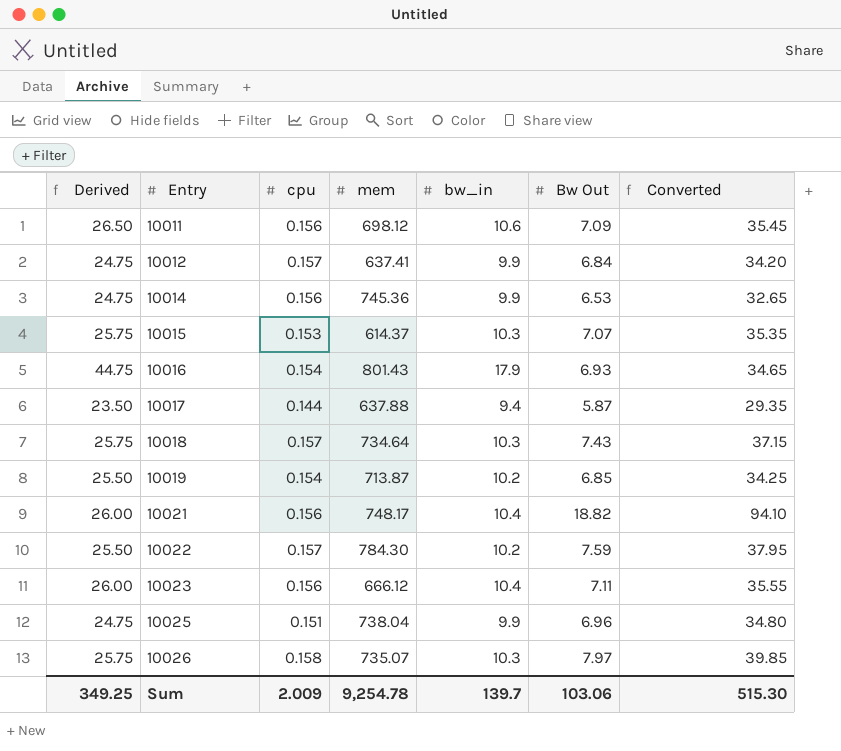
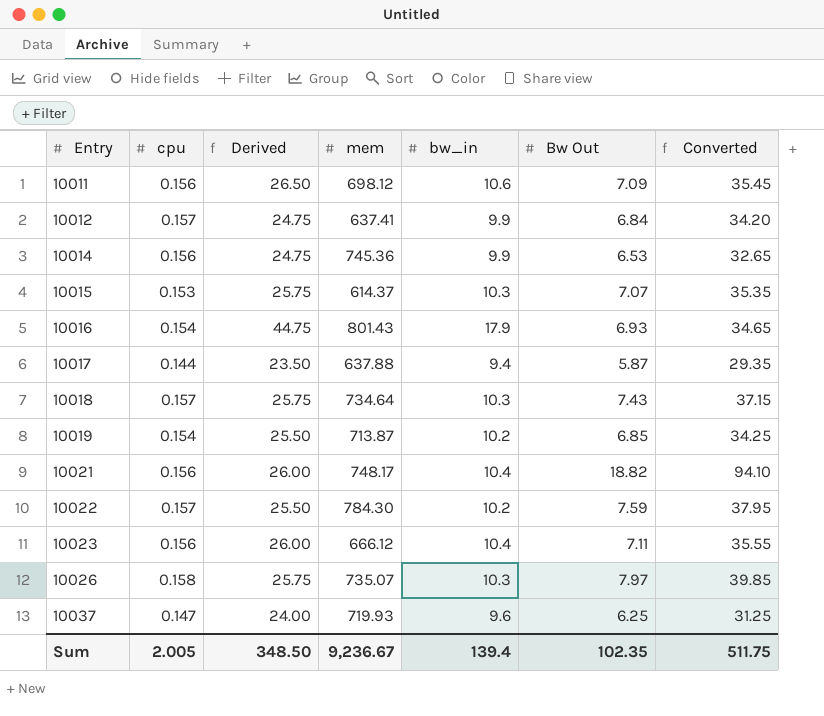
column Derived | position: 1 -> 3
row 10025: 24.75 | 0.151 | 738.04 | 9.9 | 6.96 | 34.80 -> none
row 10037: none -> 0.147 | 24.00 | 719.93 | 9.6 | 6.25 | 31.25
Sum | cpu: 2.009 -> 2.005
Sum | Derived: 349.25 -> 348.50
Sum | mem: 9,254.78 -> 9,236.67
Sum | bw_in: 139.7 -> 139.4
Sum | Bw Out: 103.06 -> 102.35
Sum | Converted: 515.30 -> 511.75

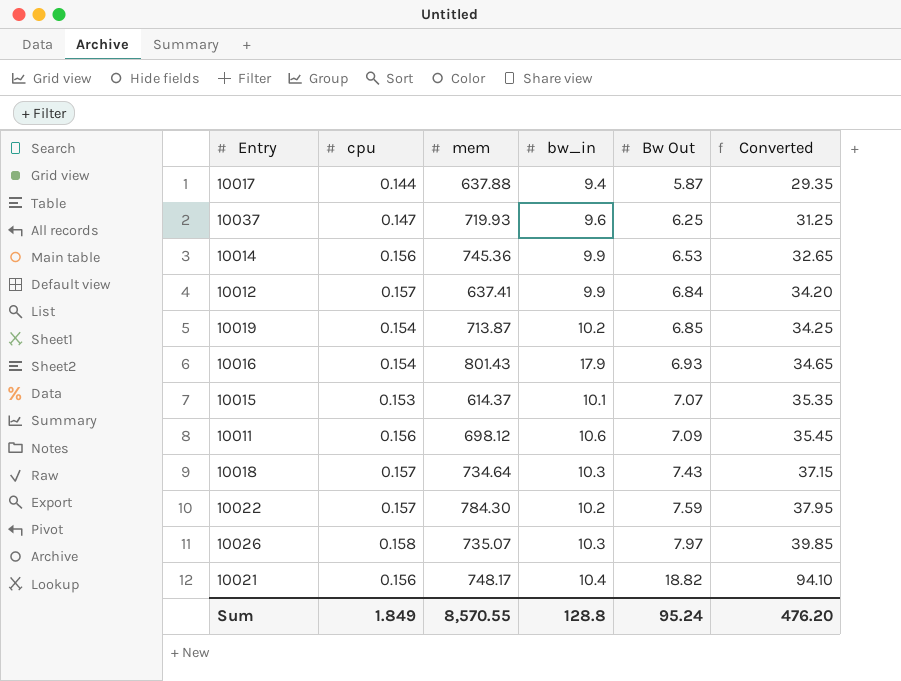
row order: Entry ascending -> Bw Out ascending
column Derived | formula: [bw_in] * 2.5 -> none
row 10023: 0.156 | 26.00 | 666.12 | 10.4 | 7.11 | 35.55 -> none
10015 | bw_in: 10.3 -> 10.1
Sum | cpu: 2.005 -> 1.849
Sum | mem: 9,236.67 -> 8,570.55
Sum | bw_in: 139.4 -> 128.8
Sum | Bw Out: 102.35 -> 95.24
Sum | Converted: 511.75 -> 476.20

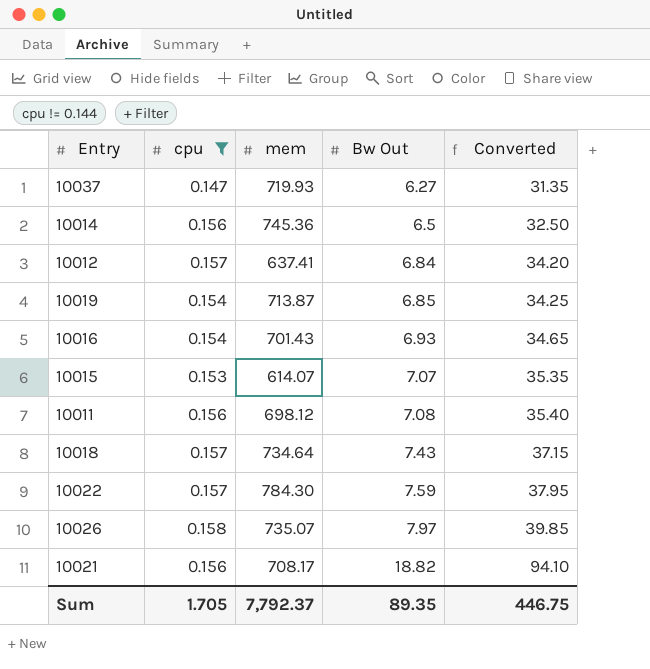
filter: none -> cpu != 0.144
column bw_in | position: 4 -> none
10037 | Bw Out: 6.25 -> 6.27
10037 | Converted: 31.25 -> 31.35
10014 | Bw Out: 6.53 -> 6.5
10014 | Converted: 32.65 -> 32.50
10016 | mem: 801.43 -> 701.43
10015 | mem: 614.37 -> 614.07
10011 | Bw Out: 7.09 -> 7.08
10011 | Converted: 35.45 -> 35.40
10021 | mem: 748.17 -> 708.17
Sum | cpu: 1.849 -> 1.705
Sum | mem: 8,570.55 -> 7,792.37
Sum | Bw Out: 95.24 -> 89.35
Sum | Converted: 476.20 -> 446.75

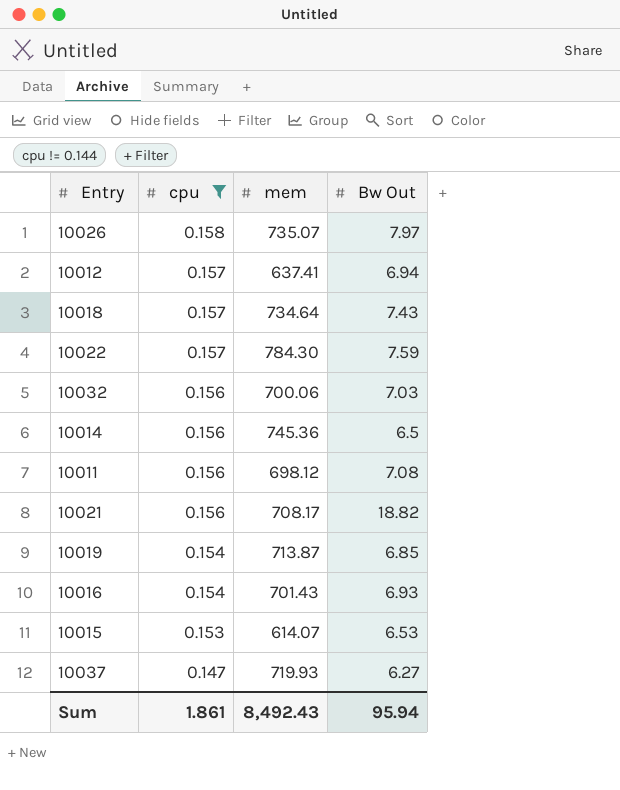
row order: Bw Out ascending -> cpu descending
column Converted | formula: [Bw Out] * 5 -> none
10012 | Bw Out: 6.84 -> 6.94
row 10032: none -> 0.156 | 700.06 | 7.03
10015 | Bw Out: 7.07 -> 6.53
Sum | cpu: 1.705 -> 1.861
Sum | mem: 7,792.37 -> 8,492.43
Sum | Bw Out: 89.35 -> 95.94

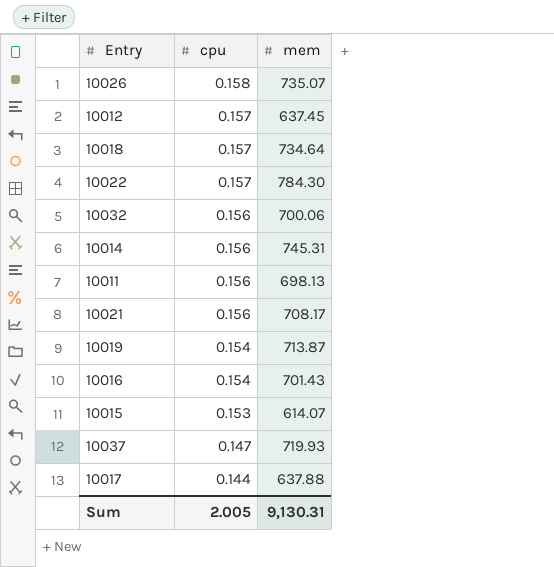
filter: cpu != 0.144 -> none
column Bw Out | position: 4 -> none
10012 | mem: 637.41 -> 637.45
10014 | mem: 745.36 -> 745.31
10011 | mem: 698.12 -> 698.13
Sum | cpu: 1.861 -> 2.005
Sum | mem: 8,492.43 -> 9,130.31

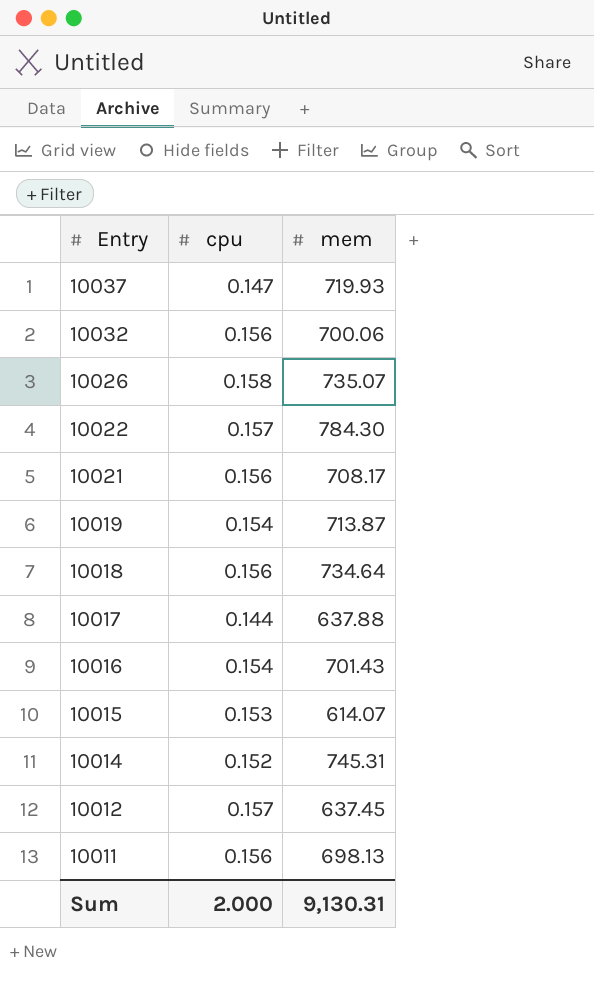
row order: cpu descending -> Entry descending
10018 | cpu: 0.157 -> 0.156
10014 | cpu: 0.156 -> 0.152
Sum | cpu: 2.005 -> 2.000

